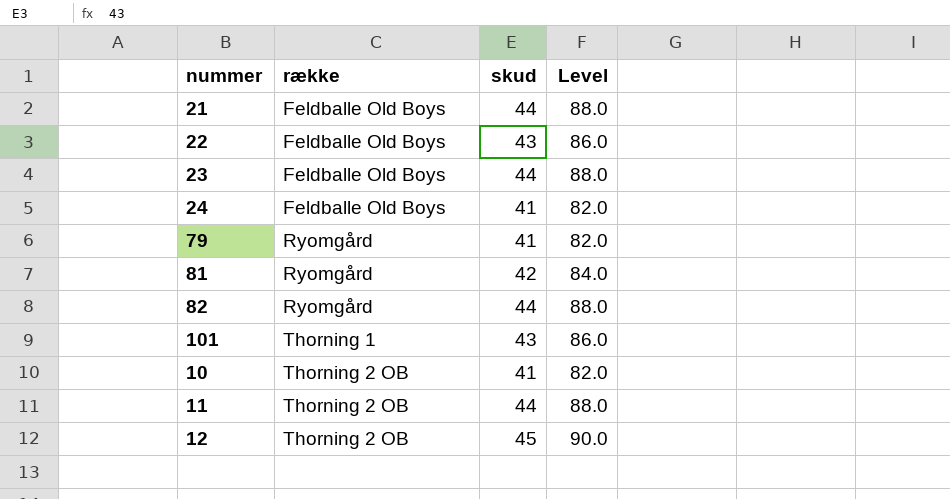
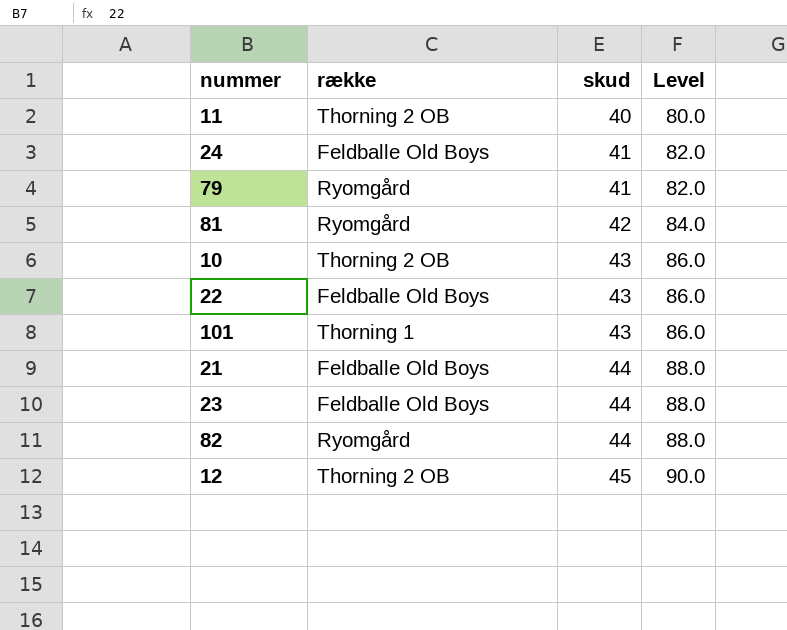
row order: række ascending -> skud ascending
11 | skud: 44 -> 40
11 | Level: 88.0 -> 80.0
10 | skud: 41 -> 43
10 | Level: 82.0 -> 86.0

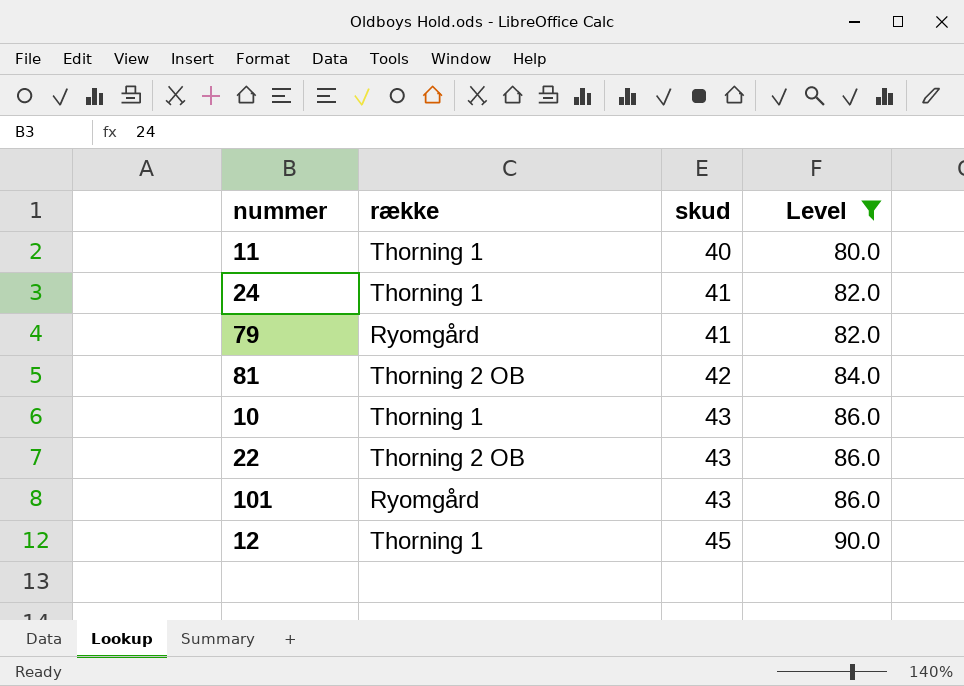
filter: none -> Level != 88.0
11 | række: Thorning 2 OB -> Thorning 1
24 | række: Feldballe Old Boys -> Thorning 1
81 | række: Ryomgård -> Thorning 2 OB
10 | række: Thorning 2 OB -> Thorning 1
22 | række: Feldballe Old Boys -> Thorning 2 OB
101 | række: Thorning 1 -> Ryomgård
12 | række: Thorning 2 OB -> Thorning 1

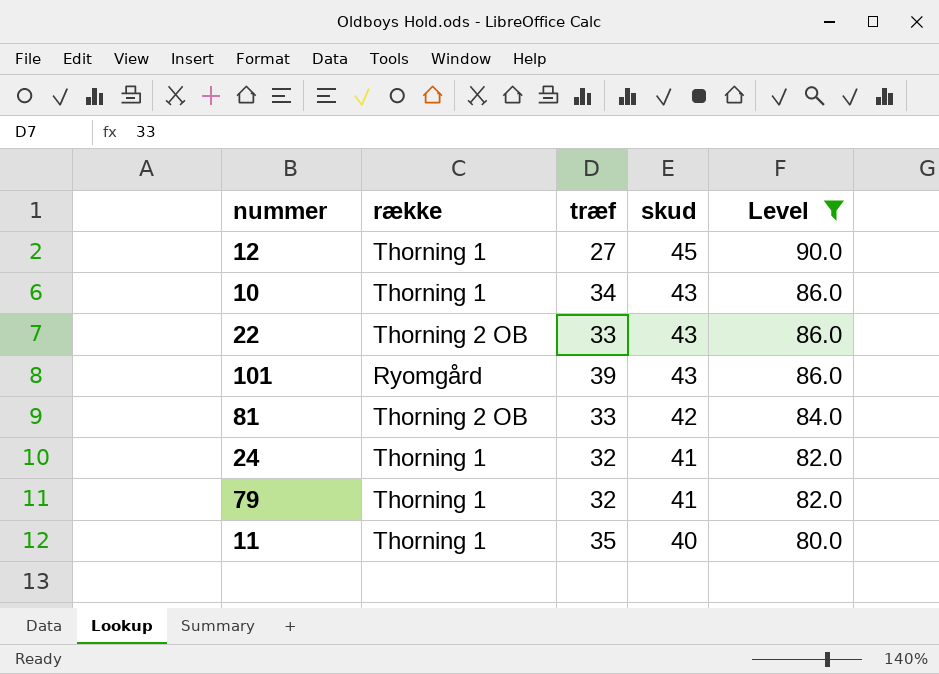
row order: skud ascending -> skud descending
column træf | position: none -> 3
79 | række: Ryomgård -> Thorning 1

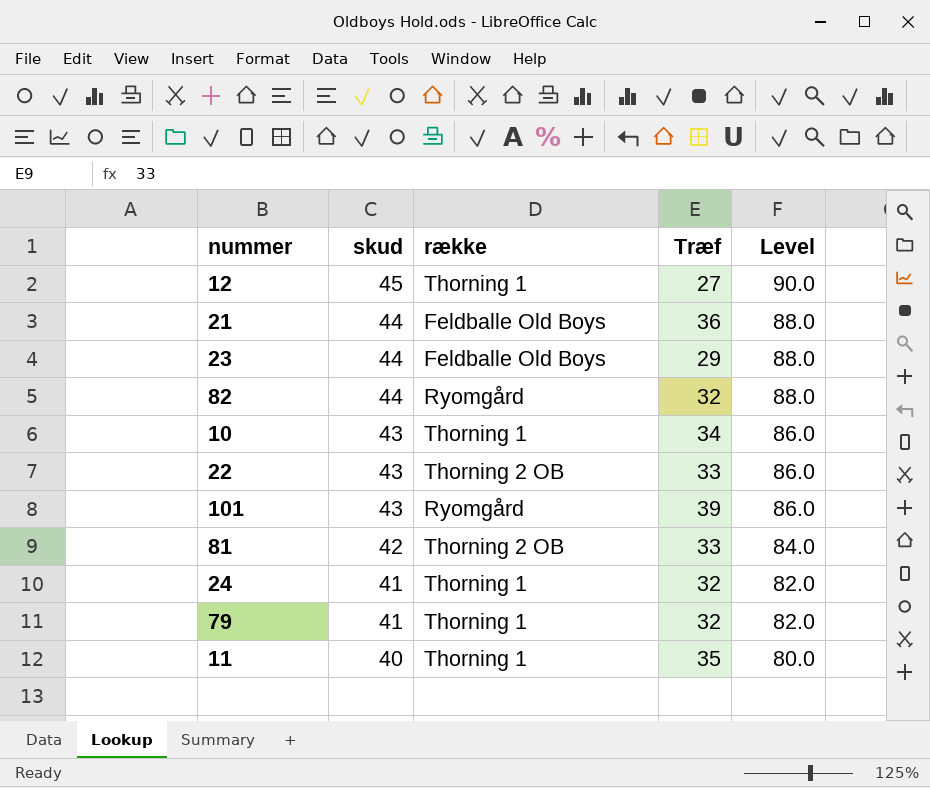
filter: Level != 88.0 -> none
column skud | position: 4 -> 2
column name: træf -> Træf

